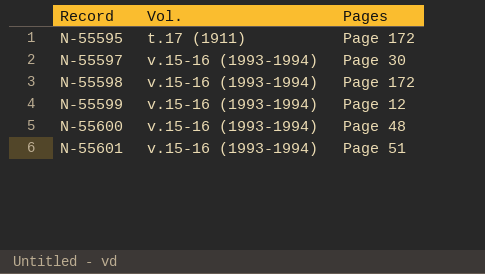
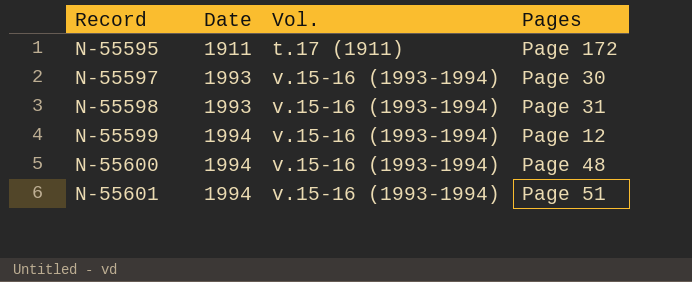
column Date | position: none -> 2
N-55598 | Pages: Page 172 -> Page 31

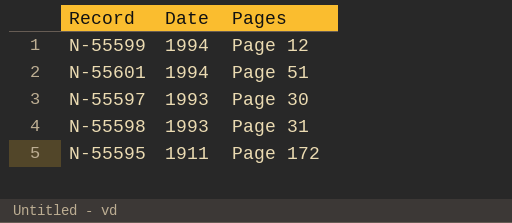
row order: Record ascending -> Date descending
column Vol. | position: 3 -> none
row N-55600: 1994 | v.15-16 (1993-1994) | Page 48 -> none

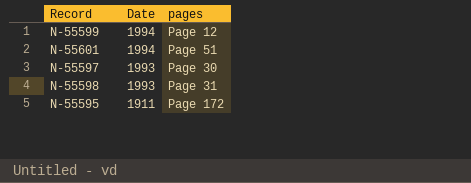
column name: Pages -> pages

